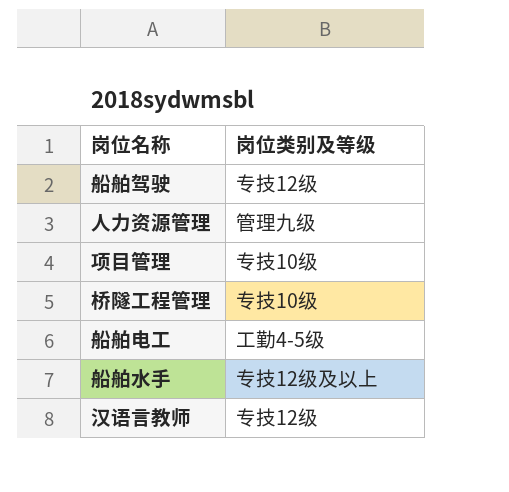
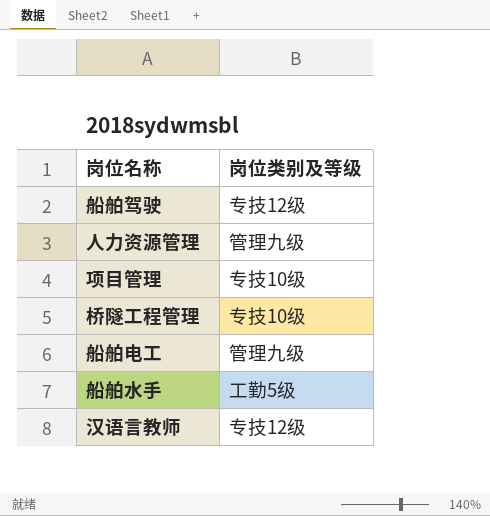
船舶电工 | 岗位类别及等级: 工勤4-5级 -> 管理九级
船舶水手 | 岗位类别及等级: 专技12级及以上 -> 工勤5级

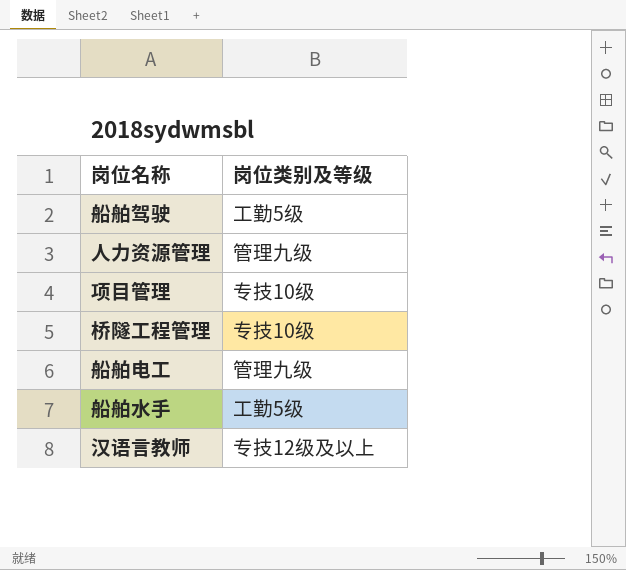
船舶驾驶 | 岗位类别及等级: 专技12级 -> 工勤5级
汉语言教师 | 岗位类别及等级: 专技12级 -> 专技12级及以上

